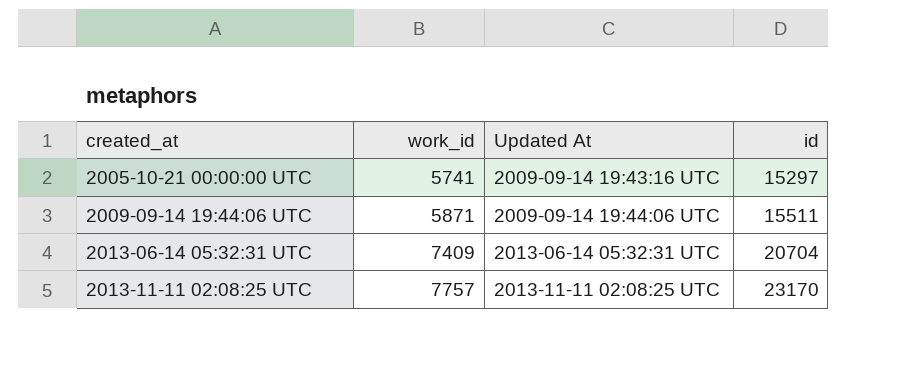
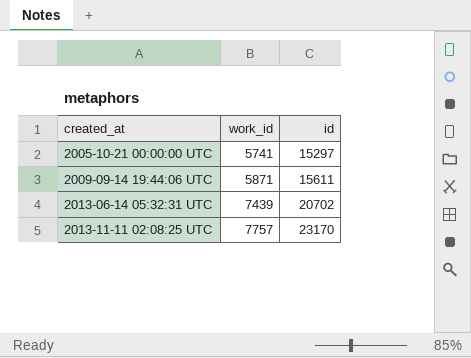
column Updated At | position: 3 -> none
2009-09-14 19:44:06 UTC | id: 15511 -> 15611
2013-06-14 05:32:31 UTC | work_id: 7409 -> 7439
2013-06-14 05:32:31 UTC | id: 20704 -> 20702

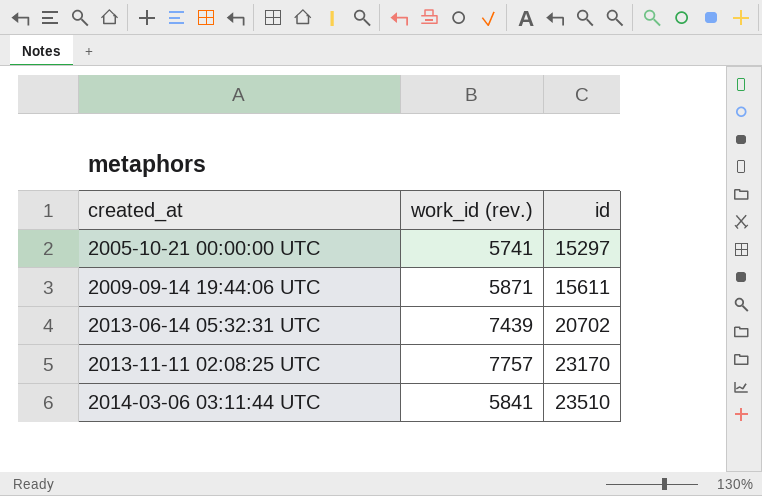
column name: work_id -> work_id (rev.)
row 2014-03-06 03:11:44 UTC: none -> 5841 | 23510

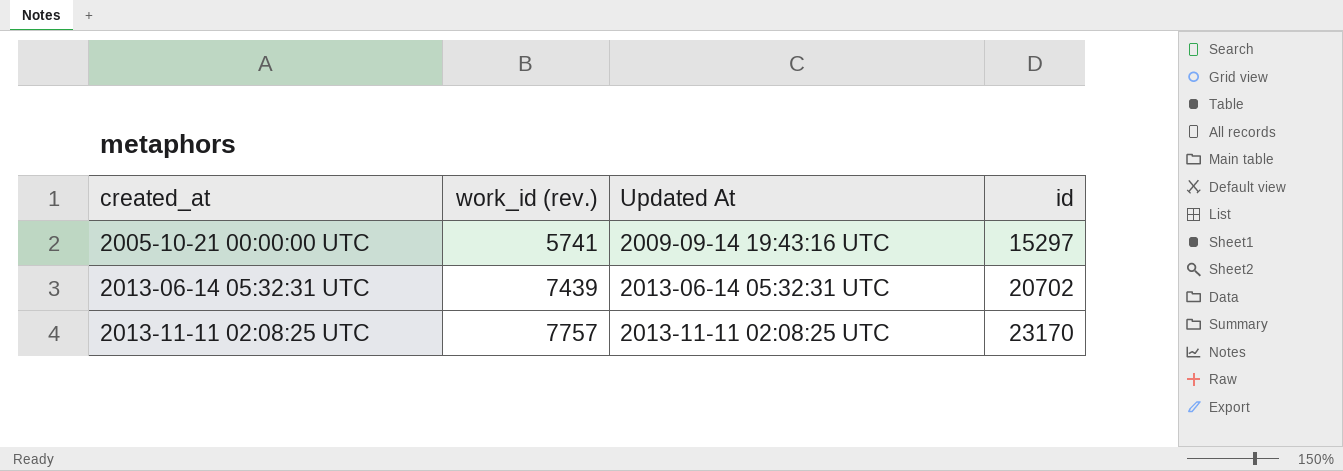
column Updated At | position: none -> 3
row 2009-09-14 19:44:06 UTC: 5871 | 15611 -> none
row 2014-03-06 03:11:44 UTC: 5841 | 23510 -> none

